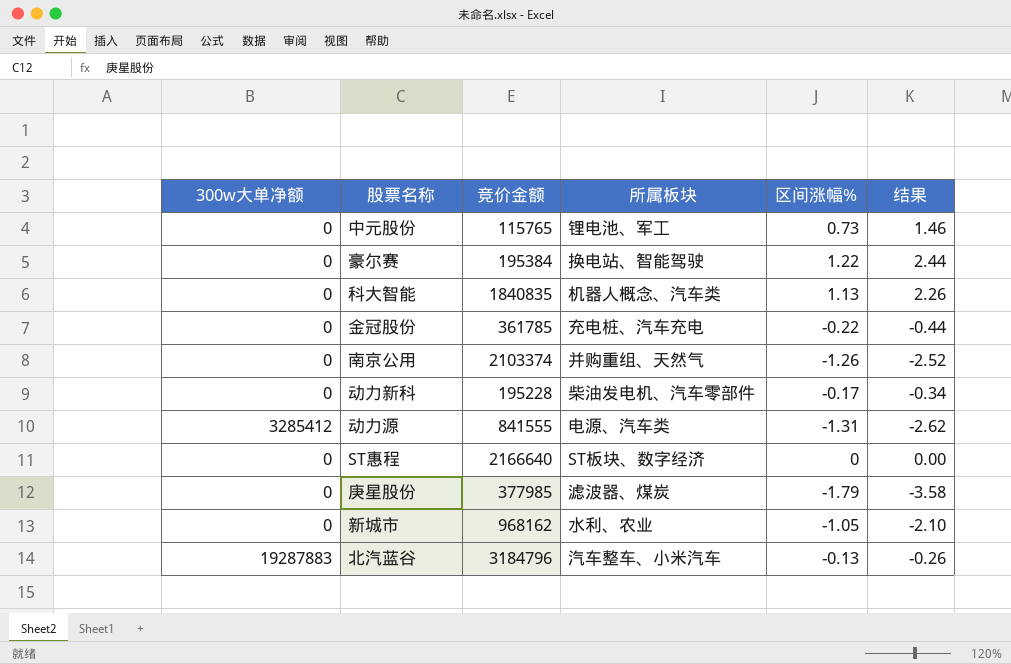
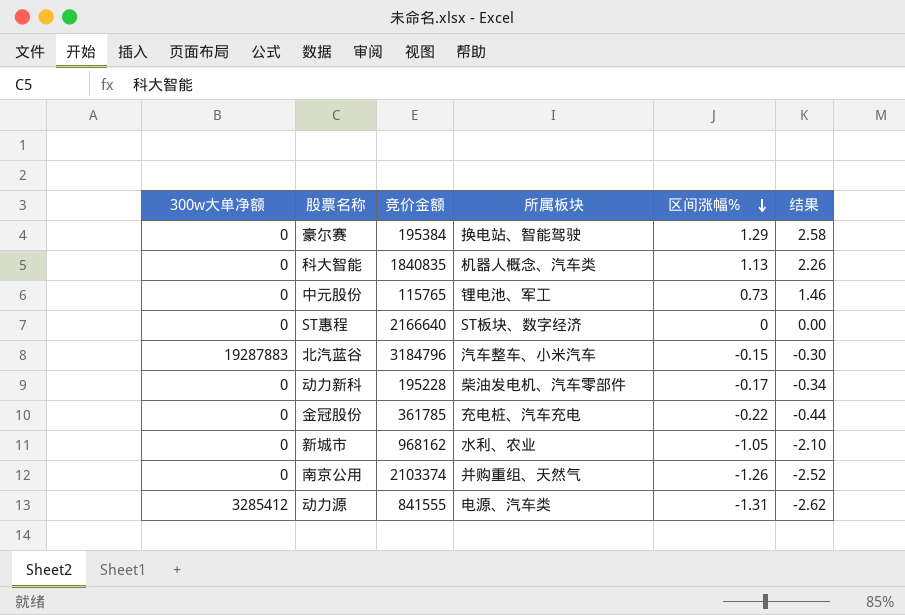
row order: none -> 区间涨幅% descending
row 庚星股份: 0 | 377985 | 滤波器、煤炭 | -1.79 | -3.58 -> none
豪尔赛 | 区间涨幅%: 1.22 -> 1.29
豪尔赛 | 结果: 2.44 -> 2.58
北汽蓝谷 | 区间涨幅%: -0.13 -> -0.15
北汽蓝谷 | 结果: -0.26 -> -0.30

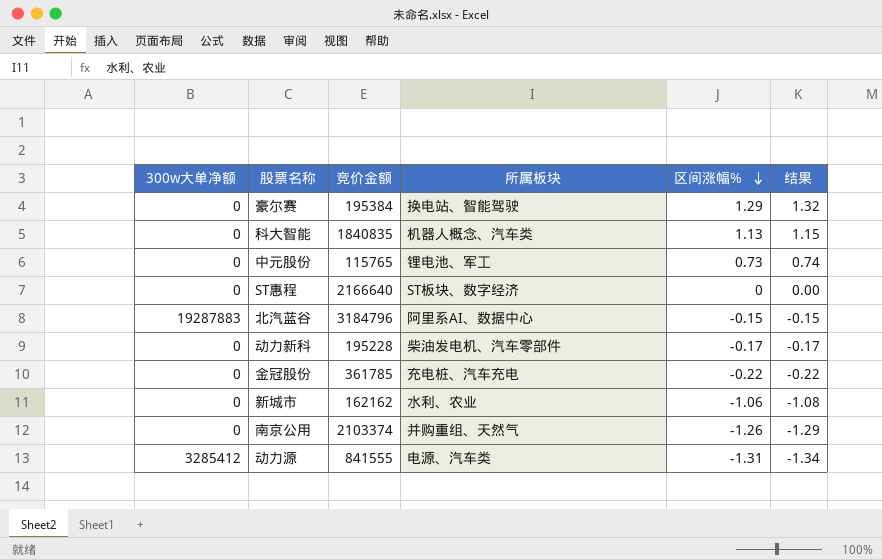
column 结果 | formula: [区间涨幅%] * 2 -> [区间涨幅%] * 1.02
北汽蓝谷 | 所属板块: 汽车整车、小米汽车 -> 阿里系AI、数据中心
新城市 | 竞价金额: 968162 -> 162162
新城市 | 区间涨幅%: -1.05 -> -1.06

